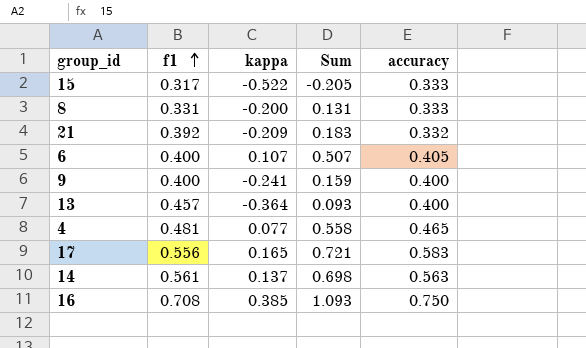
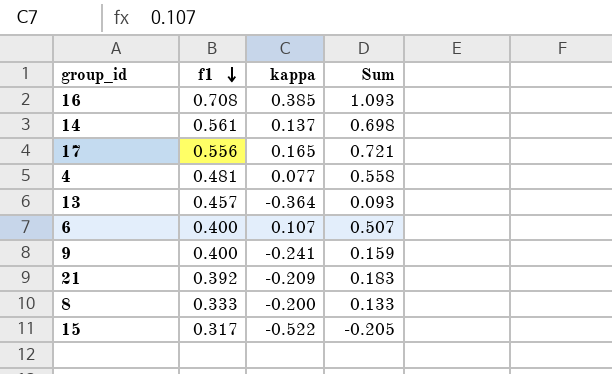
row order: f1 ascending -> f1 descending
column accuracy | position: 5 -> none
8 | f1: 0.331 -> 0.333
8 | Sum: 0.131 -> 0.133

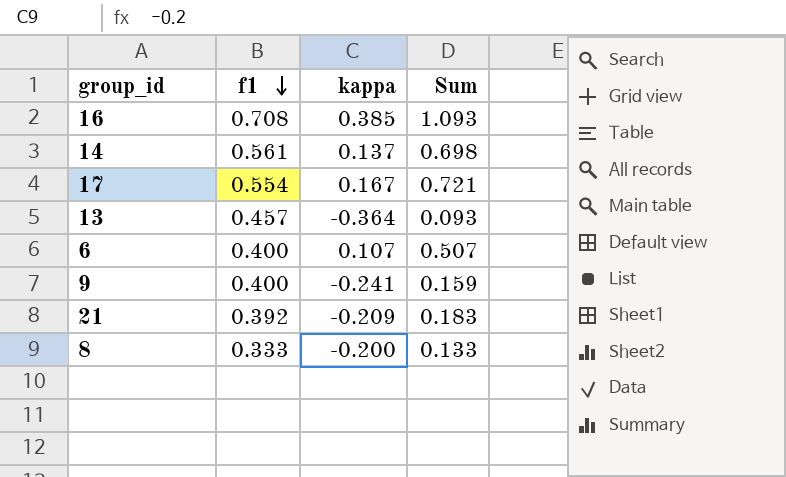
row 4: 0.481 | 0.077 | 0.558 -> none
row 15: 0.317 | -0.522 | -0.205 -> none
17 | f1: 0.556 -> 0.554
17 | kappa: 0.165 -> 0.167

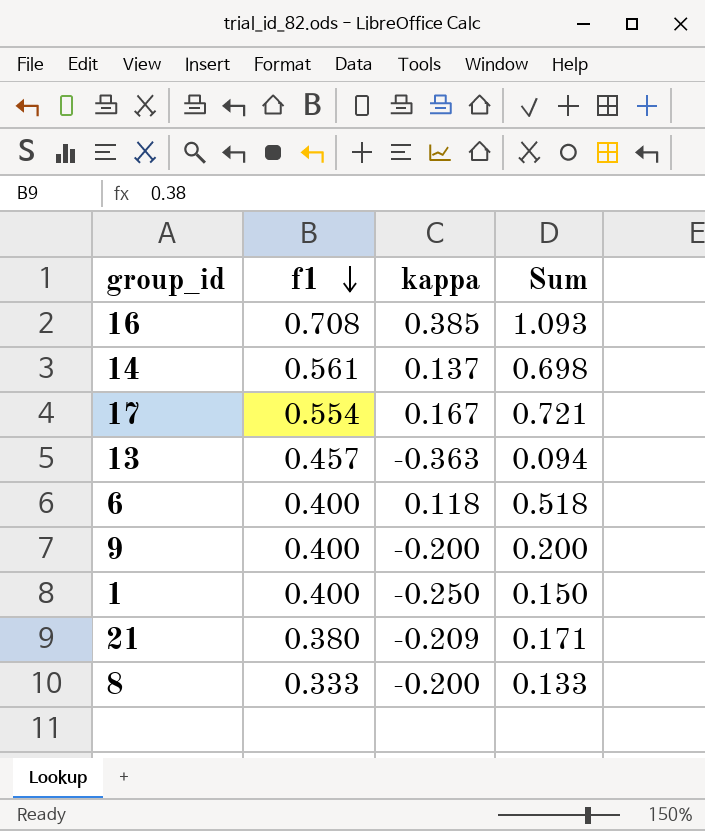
13 | kappa: -0.364 -> -0.363
13 | Sum: 0.093 -> 0.094
6 | kappa: 0.107 -> 0.118
6 | Sum: 0.507 -> 0.518
9 | kappa: -0.241 -> -0.200
9 | Sum: 0.159 -> 0.200
row 1: none -> 0.400 | -0.250 | 0.150
21 | f1: 0.392 -> 0.380
21 | Sum: 0.183 -> 0.171

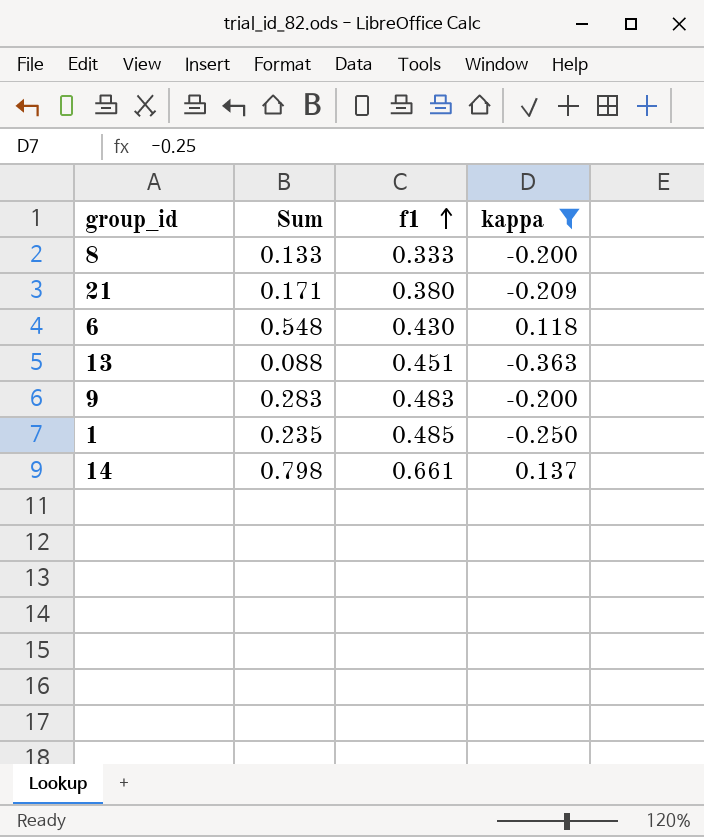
filter: none -> kappa <= 0.137
row order: f1 descending -> f1 ascending
column Sum | position: 4 -> 2
6 | Sum: 0.518 -> 0.548
6 | f1: 0.400 -> 0.430
13 | Sum: 0.094 -> 0.088
13 | f1: 0.457 -> 0.451
9 | Sum: 0.200 -> 0.283
9 | f1: 0.400 -> 0.483
1 | Sum: 0.150 -> 0.235
1 | f1: 0.400 -> 0.485
14 | Sum: 0.698 -> 0.798
14 | f1: 0.561 -> 0.661

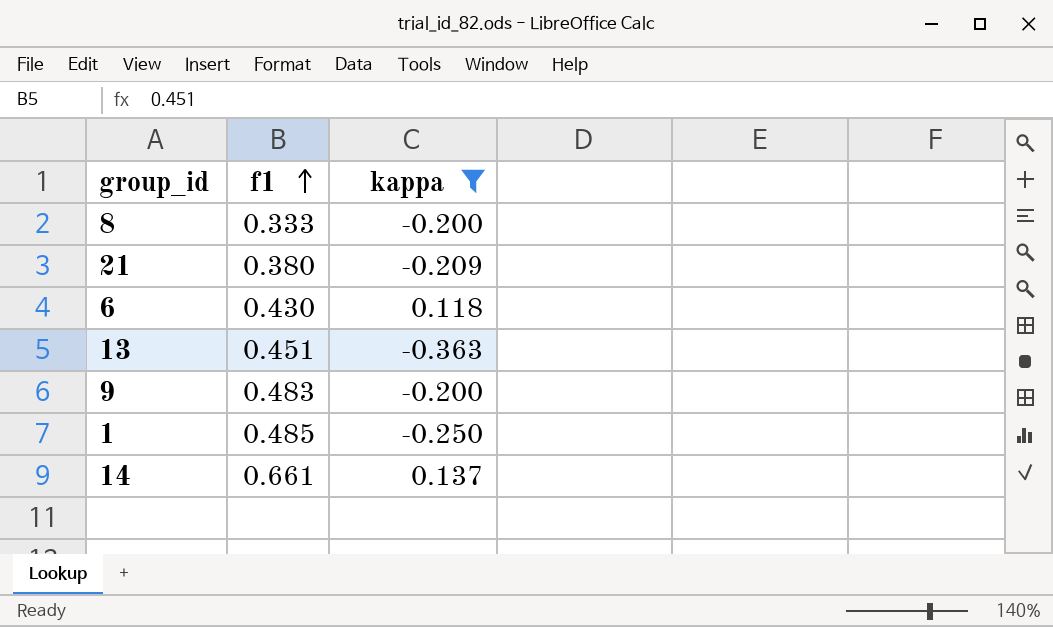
column Sum | formula: [f1] + [kappa] -> none

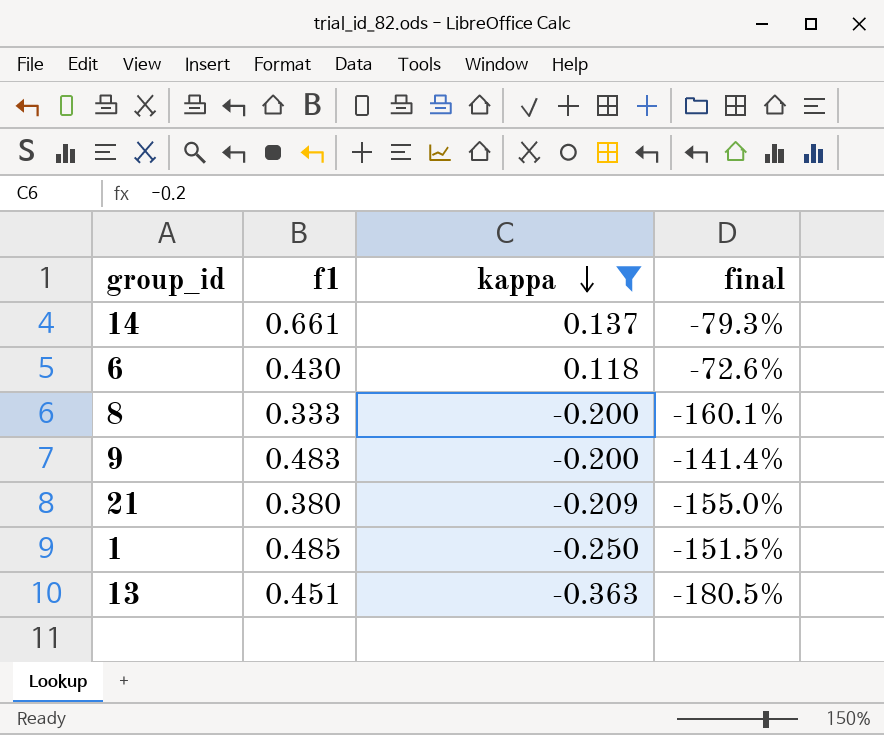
row order: f1 ascending -> kappa descending
column final | formula: none -> ([kappa] - [f1]) / [f1]

